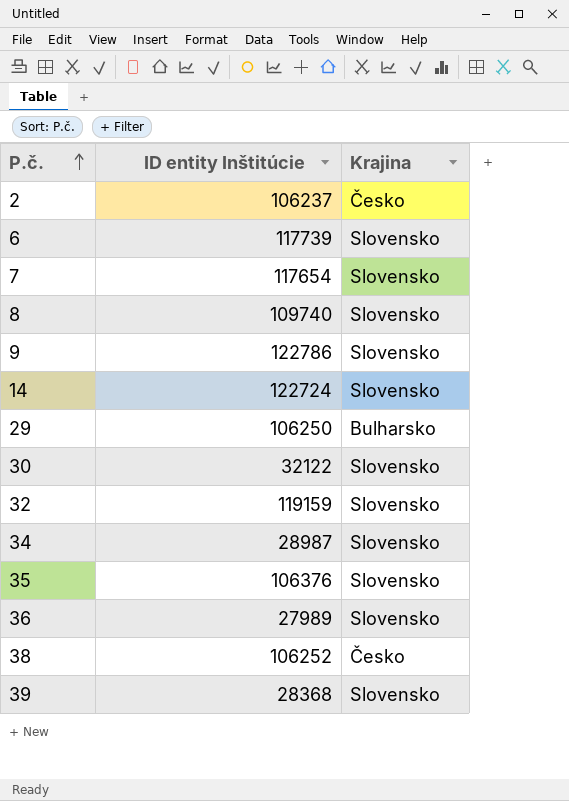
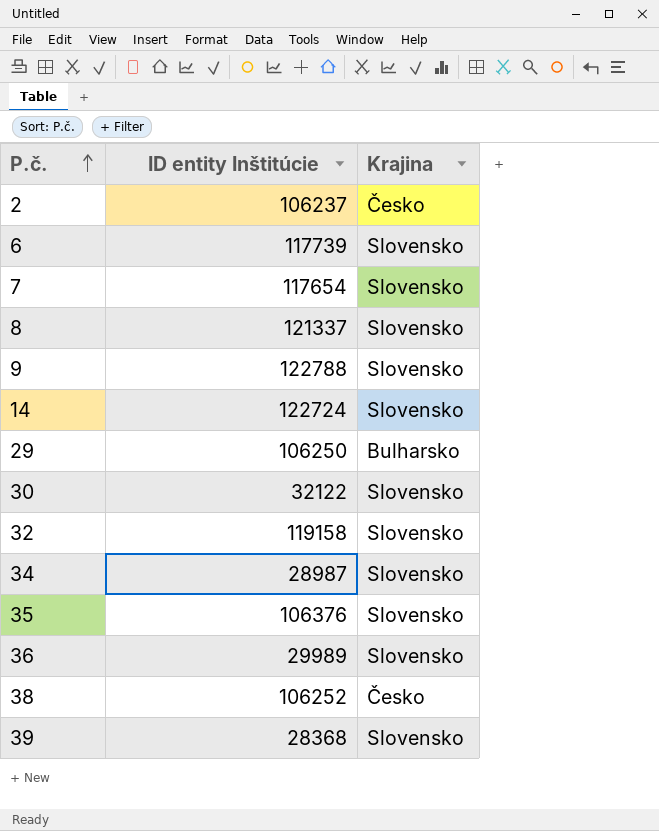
8 | ID entity Inštitúcie: 109740 -> 121337
9 | ID entity Inštitúcie: 122786 -> 122788
32 | ID entity Inštitúcie: 119159 -> 119158
36 | ID entity Inštitúcie: 27989 -> 29989

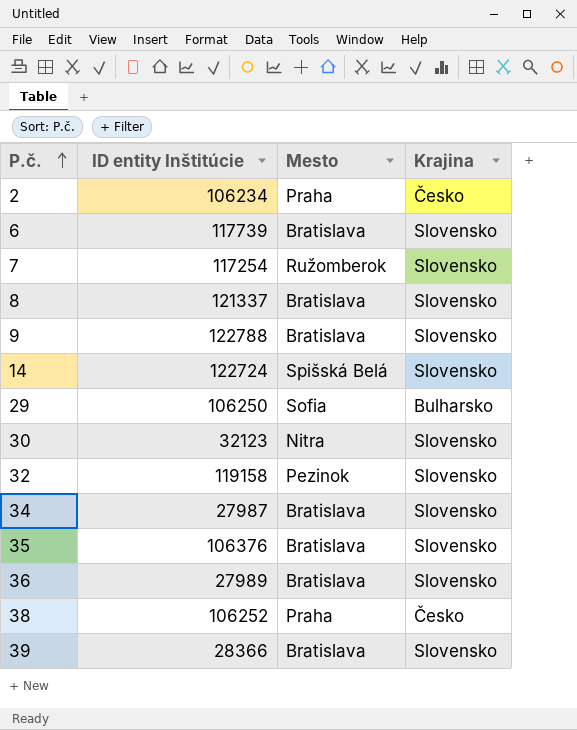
column Mesto | position: none -> 3
2 | ID entity Inštitúcie: 106237 -> 106234
7 | ID entity Inštitúcie: 117654 -> 117254
30 | ID entity Inštitúcie: 32122 -> 32123
34 | ID entity Inštitúcie: 28987 -> 27987
36 | ID entity Inštitúcie: 29989 -> 27989
39 | ID entity Inštitúcie: 28368 -> 28366

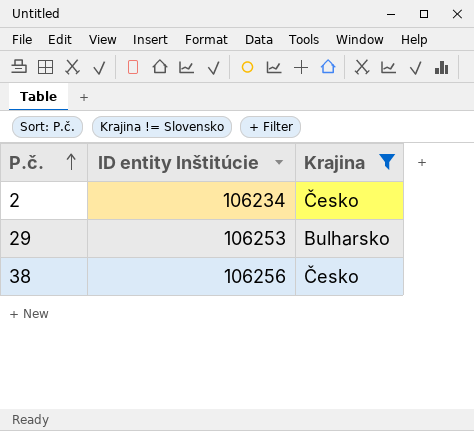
filter: none -> Krajina != Slovensko
column Mesto | position: 3 -> none
29 | ID entity Inštitúcie: 106250 -> 106253
38 | ID entity Inštitúcie: 106252 -> 106256

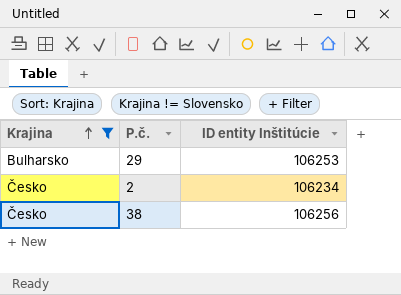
row order: P.č. ascending -> Krajina ascending
column Krajina | position: 3 -> 1

